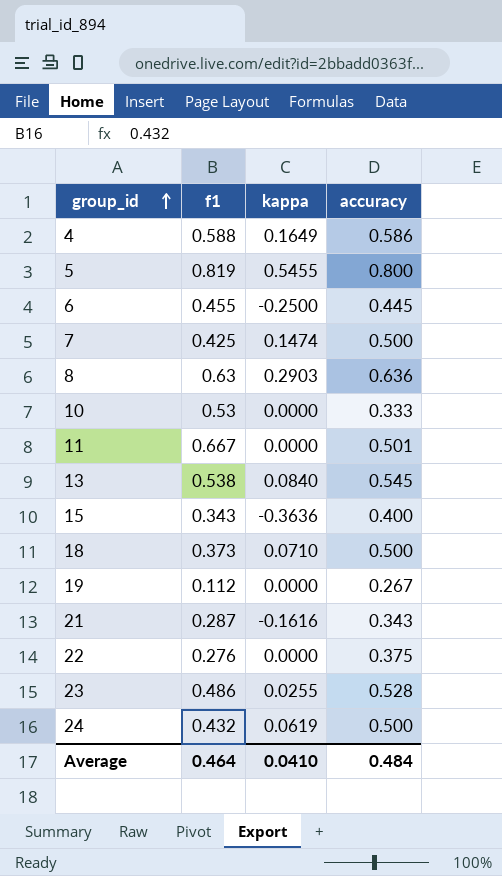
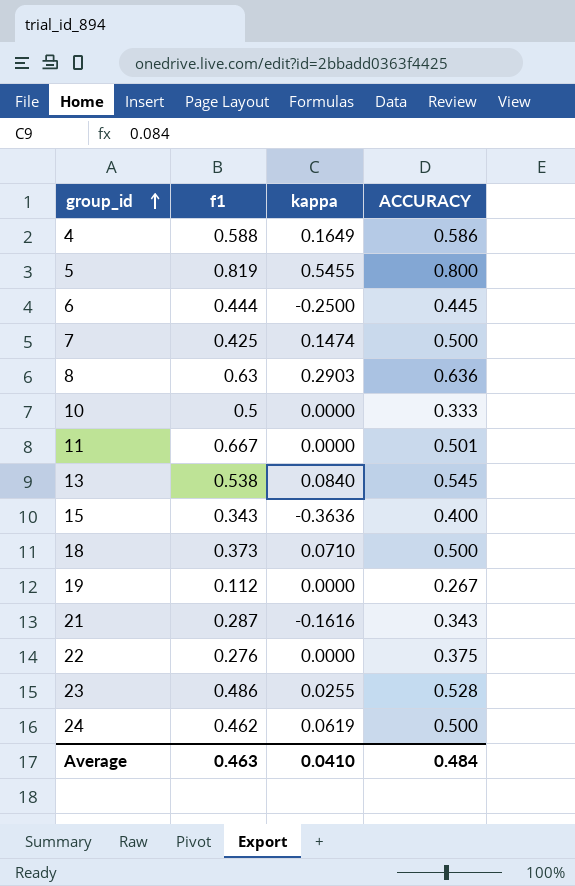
column name: accuracy -> ACCURACY
6 | f1: 0.455 -> 0.444
10 | f1: 0.53 -> 0.5
24 | f1: 0.432 -> 0.462
Average | f1: 0.464 -> 0.463

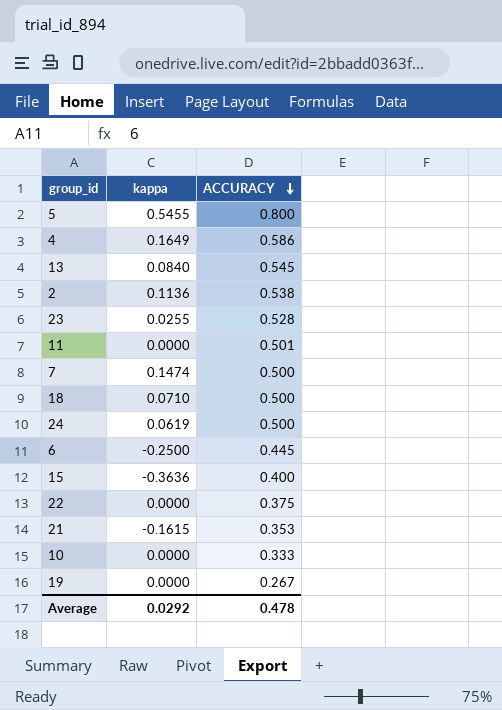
row order: group_id ascending -> ACCURACY descending
column f1 | position: 2 -> none
row 8: 0.63 | 0.2903 | 0.636 -> none
row 2: none -> 0.1136 | 0.538
21 | kappa: -0.1616 -> -0.1615
21 | ACCURACY: 0.343 -> 0.353
Average | kappa: 0.0410 -> 0.0292
Average | ACCURACY: 0.484 -> 0.478

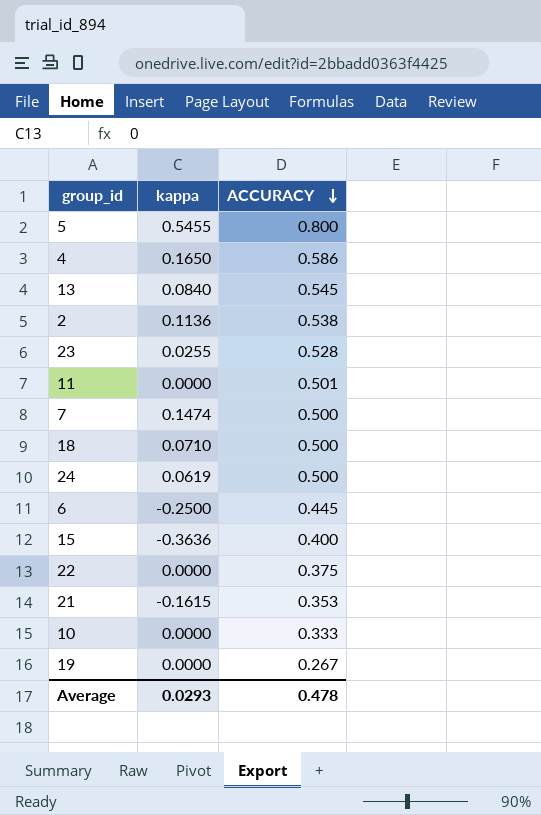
4 | kappa: 0.1649 -> 0.1650
Average | kappa: 0.0292 -> 0.0293

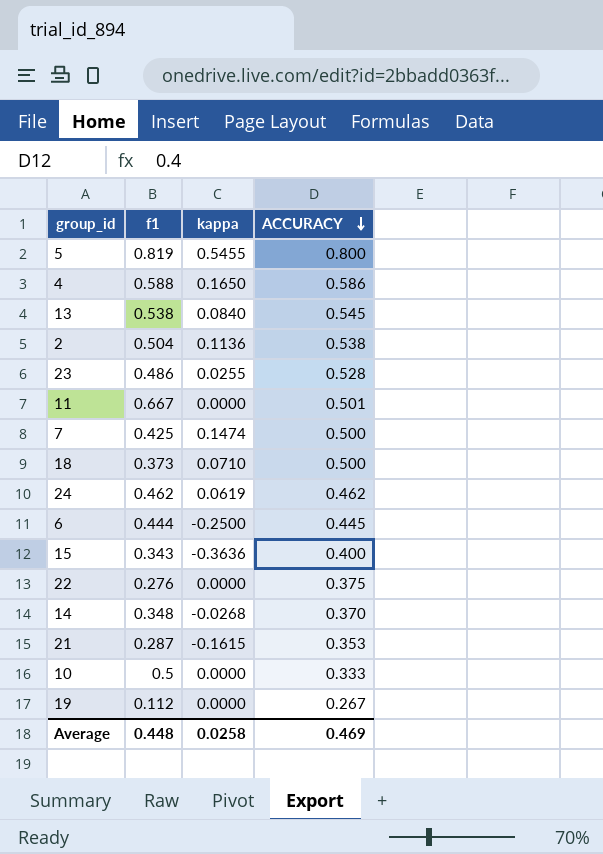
column f1 | position: none -> 2
24 | ACCURACY: 0.500 -> 0.462
row 14: none -> 0.348 | -0.0268 | 0.370
Average | kappa: 0.0293 -> 0.0258
Average | ACCURACY: 0.478 -> 0.469

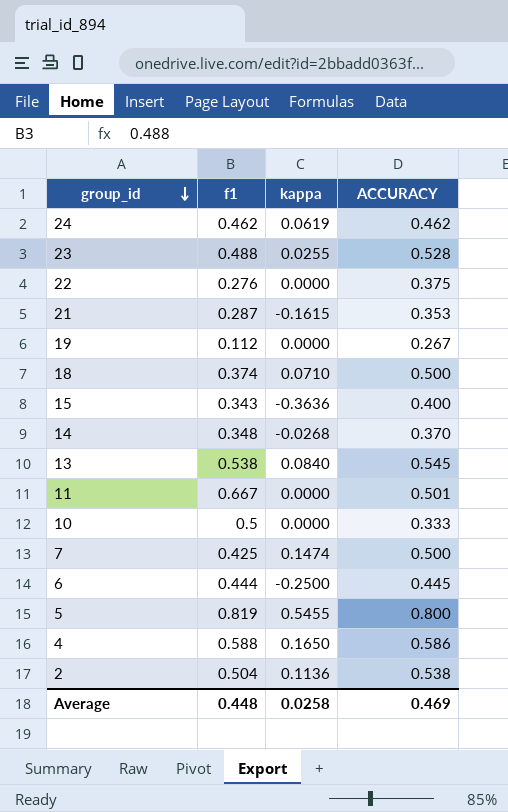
row order: ACCURACY descending -> group_id descending
23 | f1: 0.486 -> 0.488
18 | f1: 0.373 -> 0.374

